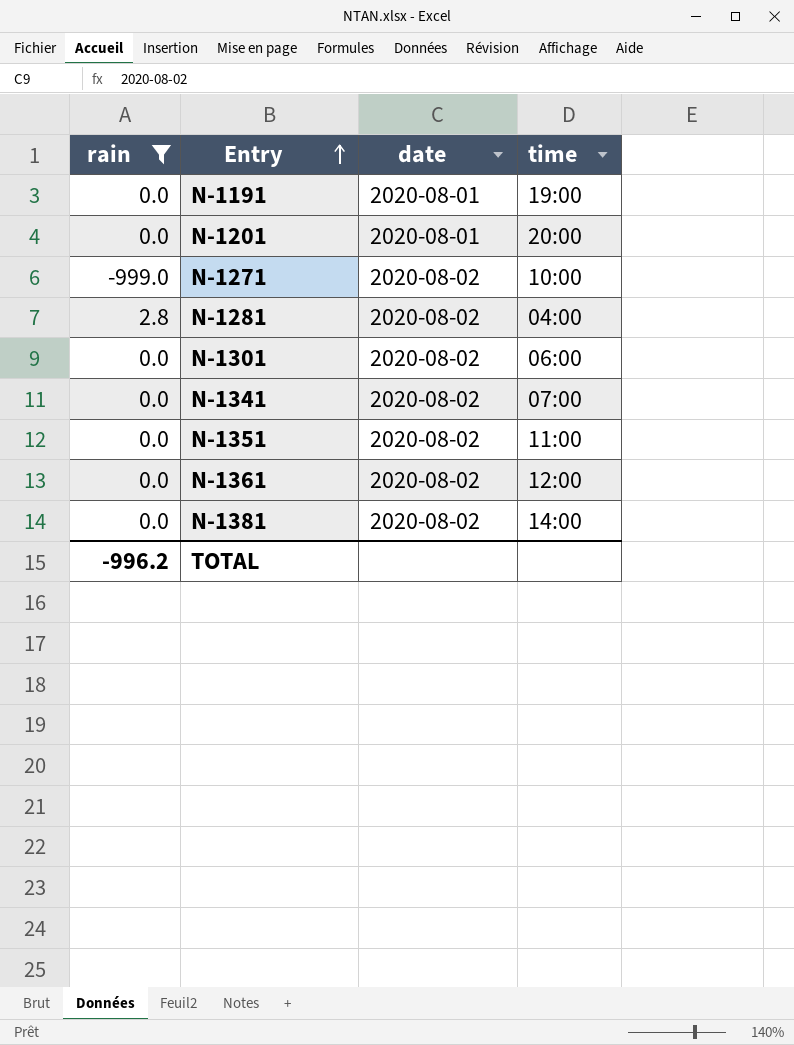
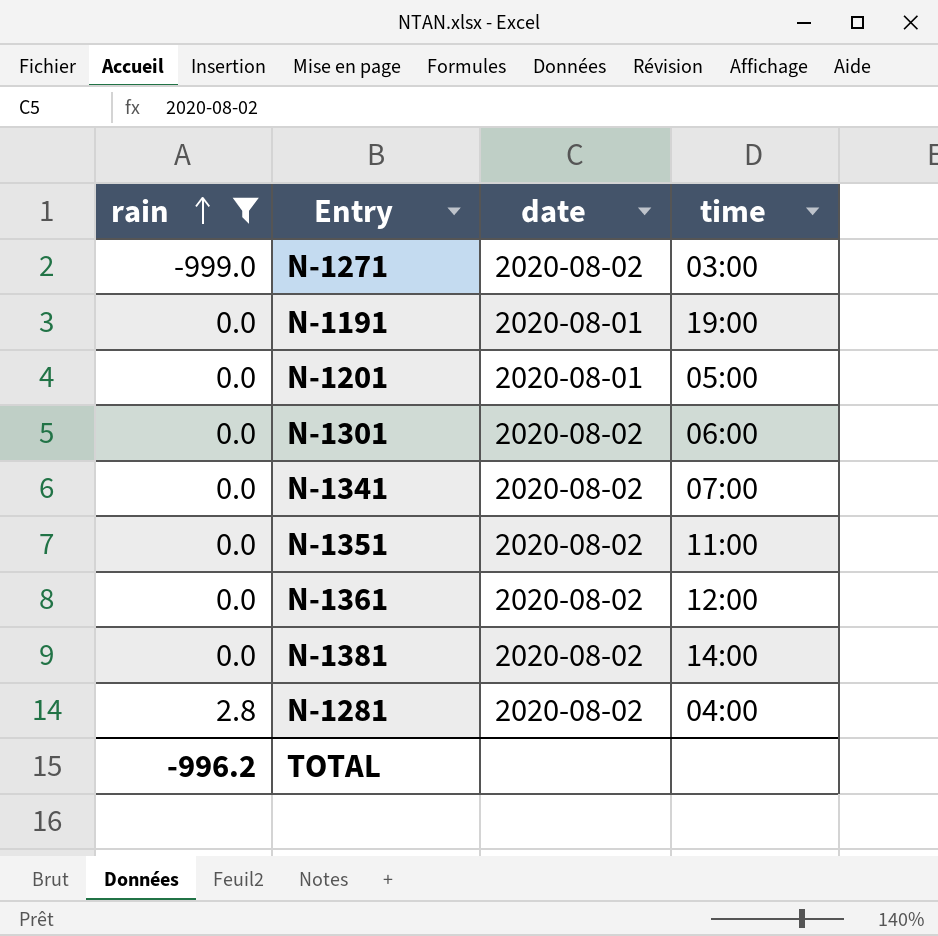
row order: Entry ascending -> rain ascending
N-1271 | time: 10:00 -> 03:00
N-1201 | time: 20:00 -> 05:00

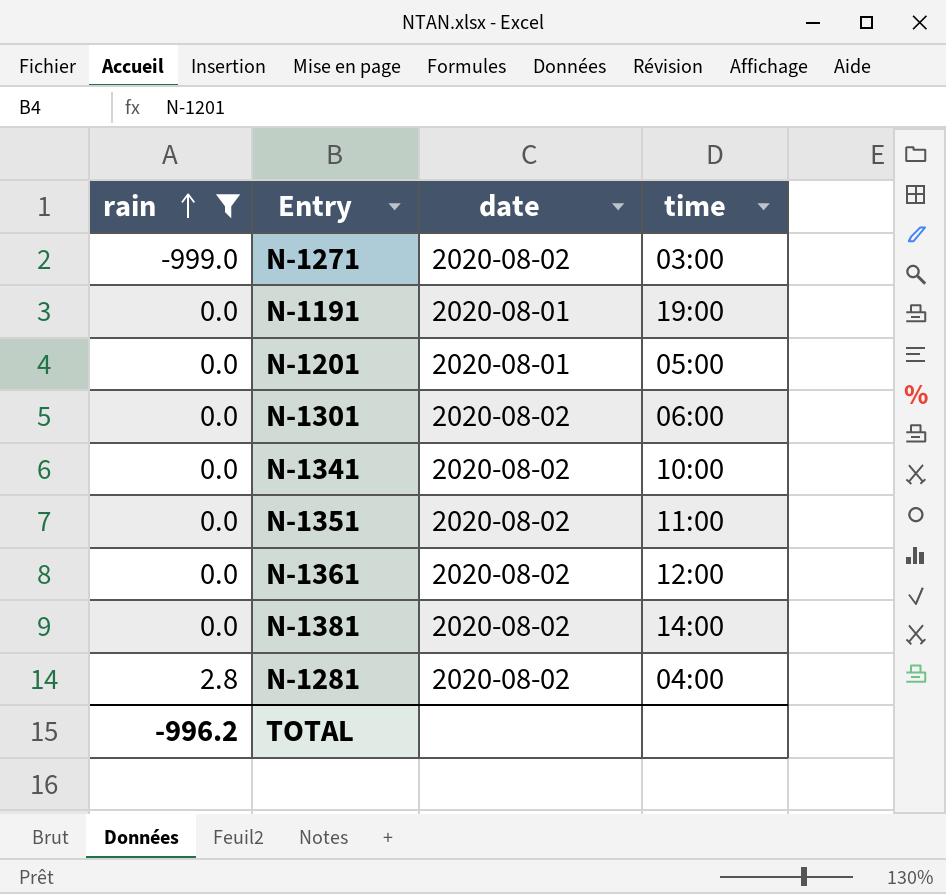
N-1341 | time: 07:00 -> 10:00

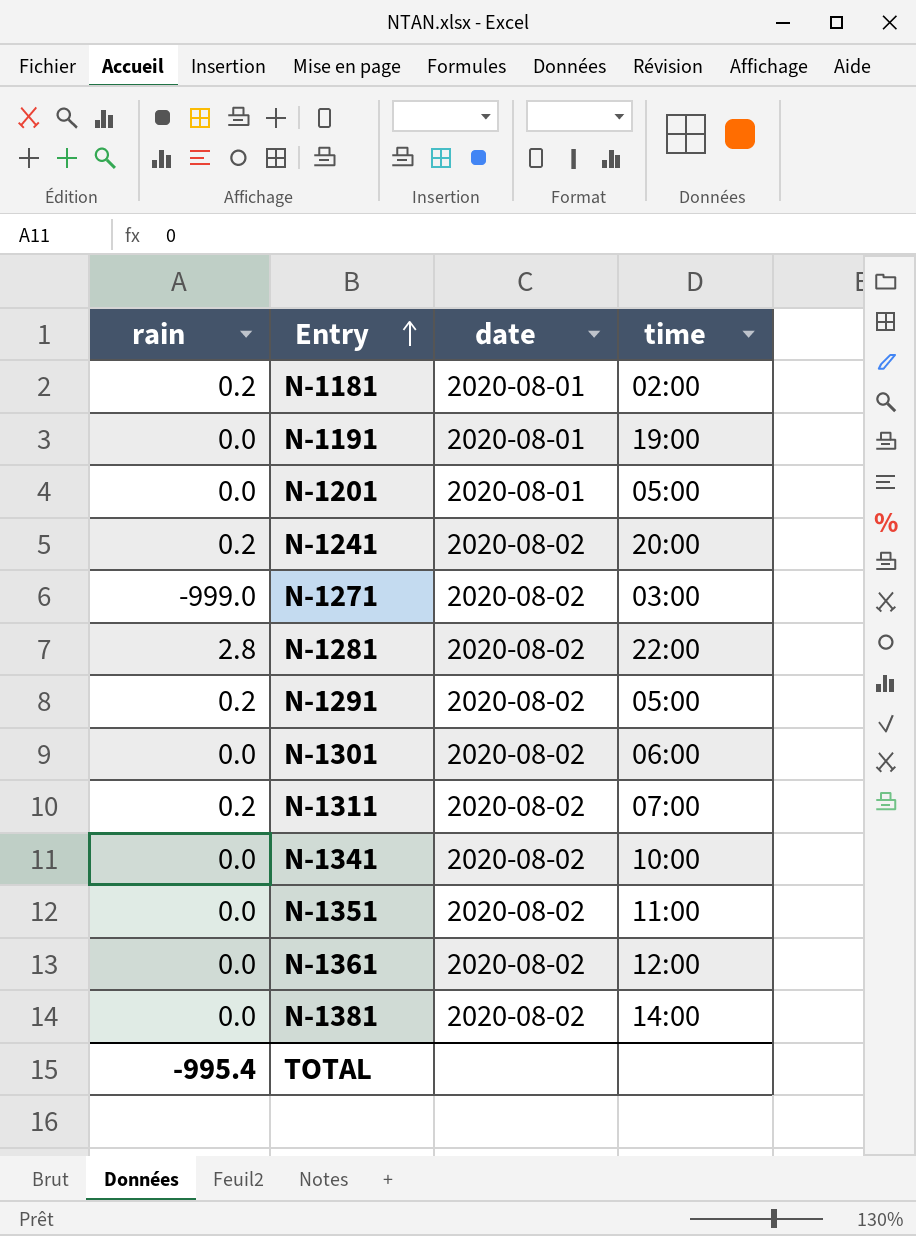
filter: rain != 0.2 -> none
row order: rain ascending -> Entry ascending
N-1281 | time: 04:00 -> 22:00
TOTAL | rain: -996.2 -> -995.4

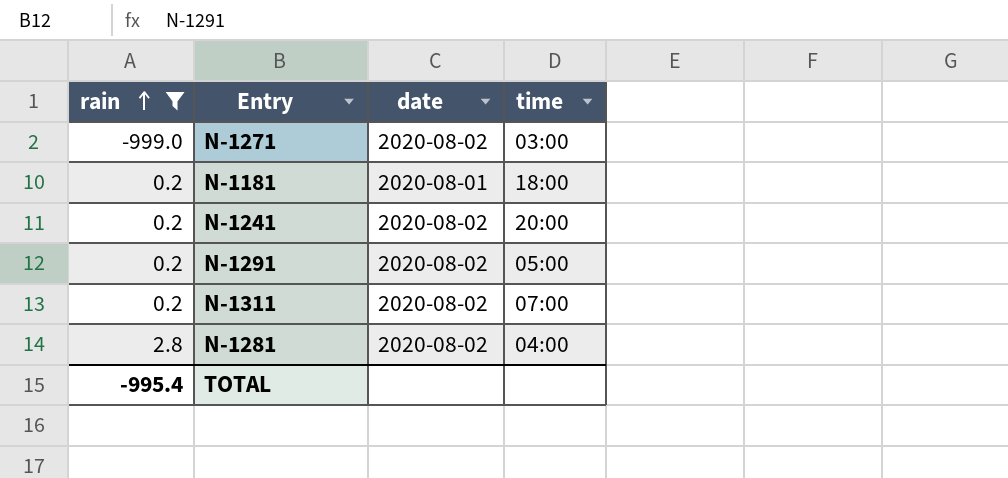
filter: none -> rain != 0.0
row order: Entry ascending -> rain ascending
N-1181 | time: 02:00 -> 18:00
N-1281 | time: 22:00 -> 04:00

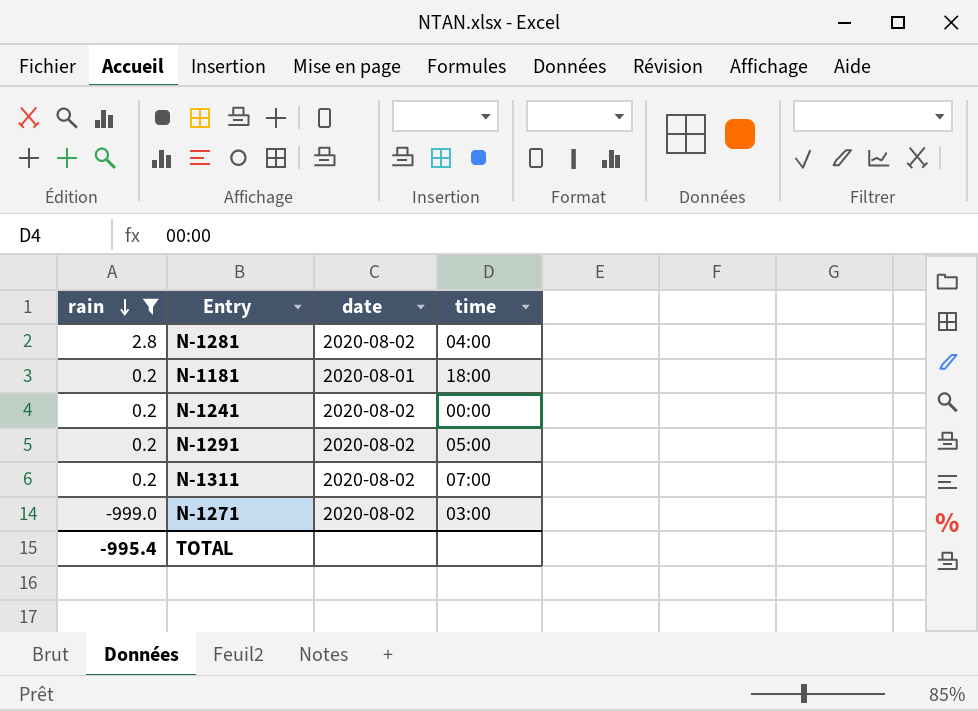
row order: rain ascending -> rain descending
N-1241 | time: 20:00 -> 00:00

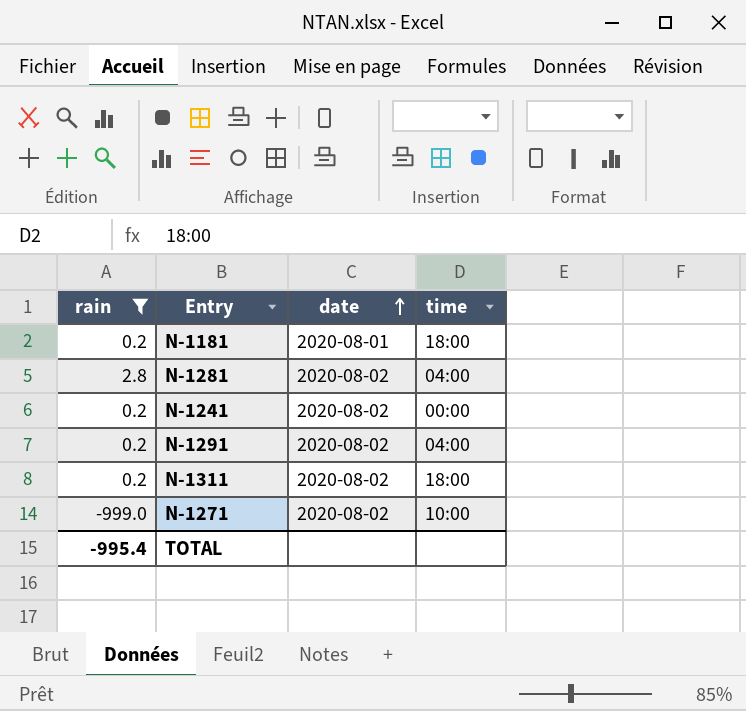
row order: rain descending -> date ascending
N-1291 | time: 05:00 -> 04:00
N-1311 | time: 07:00 -> 18:00
N-1271 | time: 03:00 -> 10:00

